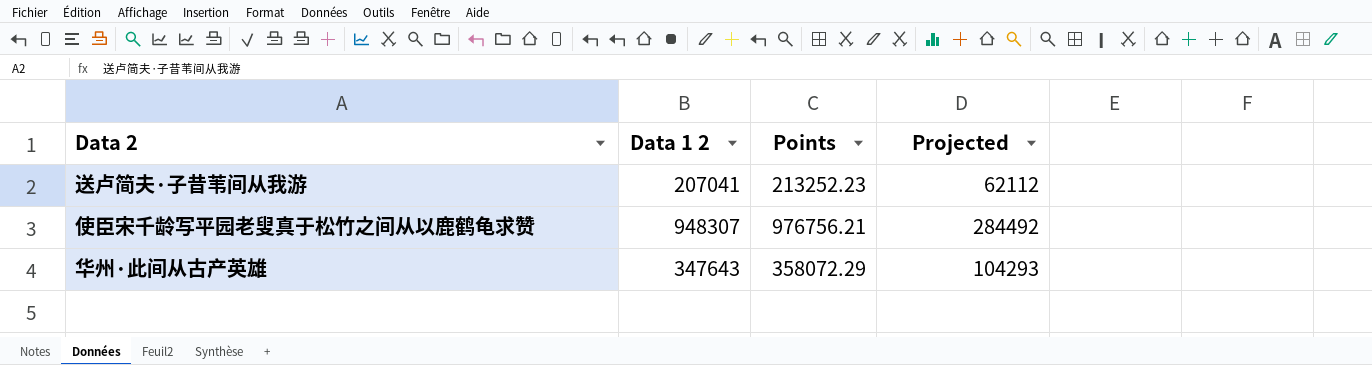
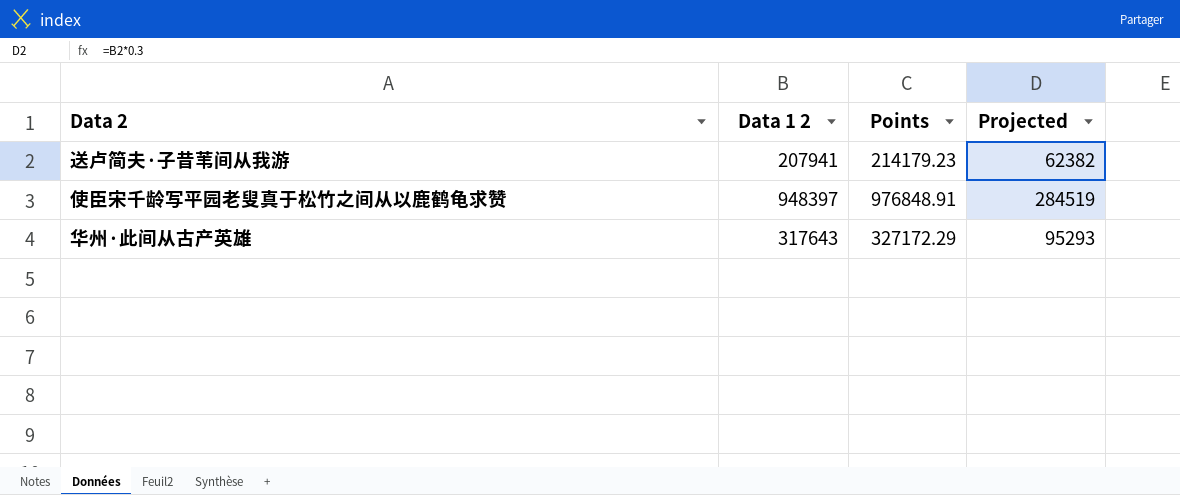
送卢简夫·子昔苇间从我游 | Data 1 2: 207041 -> 207941
送卢简夫·子昔苇间从我游 | Points: 213252.23 -> 214179.23
送卢简夫·子昔苇间从我游 | Projected: 62112 -> 62382
使臣宋千龄写平园老叟真于松竹之间从以鹿鹤龟求赞 | Data 1 2: 948307 -> 948397
使臣宋千龄写平园老叟真于松竹之间从以鹿鹤龟求赞 | Points: 976756.21 -> 976848.91
使臣宋千龄写平园老叟真于松竹之间从以鹿鹤龟求赞 | Projected: 284492 -> 284519
华州·此间从古产英雄 | Data 1 2: 347643 -> 317643
华州·此间从古产英雄 | Points: 358072.29 -> 327172.29
华州·此间从古产英雄 | Projected: 104293 -> 95293

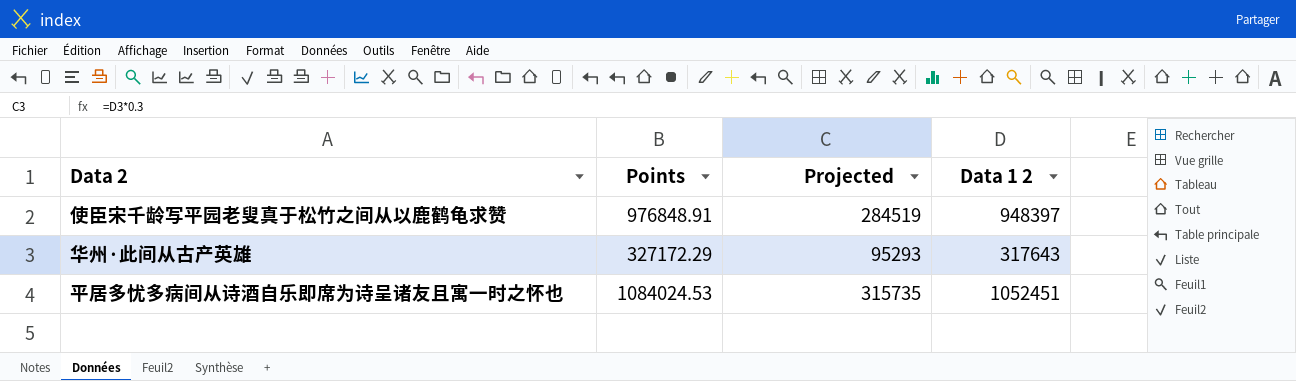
column Data 1 2 | position: 2 -> 4
row 送卢简夫·子昔苇间从我游: 207941 | 214179.23 | 62382 -> none
row 平居多忧多病间从诗酒自乐即席为诗呈诸友且寓一时之怀也: none -> 1084024.53 | 315735 | 1052451

